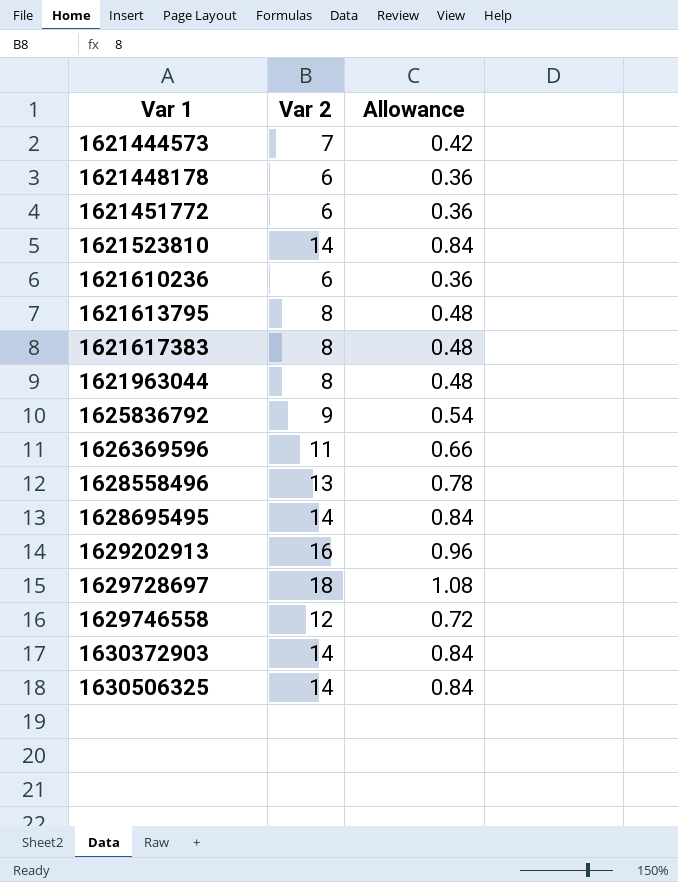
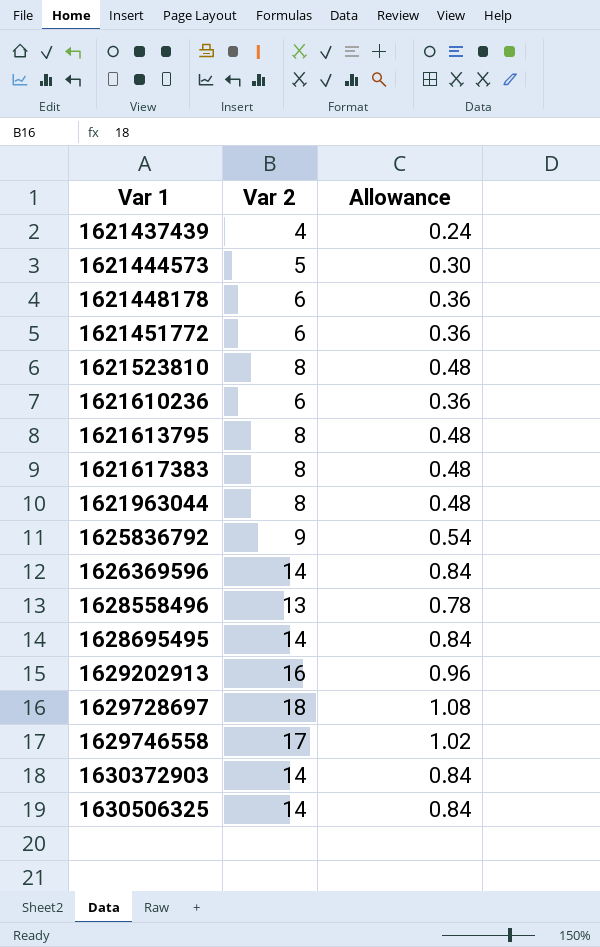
row 1621437439: none -> 4 | 0.24
1621444573 | Var 2: 7 -> 5
1621444573 | Allowance: 0.42 -> 0.30
1621523810 | Var 2: 14 -> 8
1621523810 | Allowance: 0.84 -> 0.48
1626369596 | Var 2: 11 -> 14
1626369596 | Allowance: 0.66 -> 0.84
1629746558 | Var 2: 12 -> 17
1629746558 | Allowance: 0.72 -> 1.02

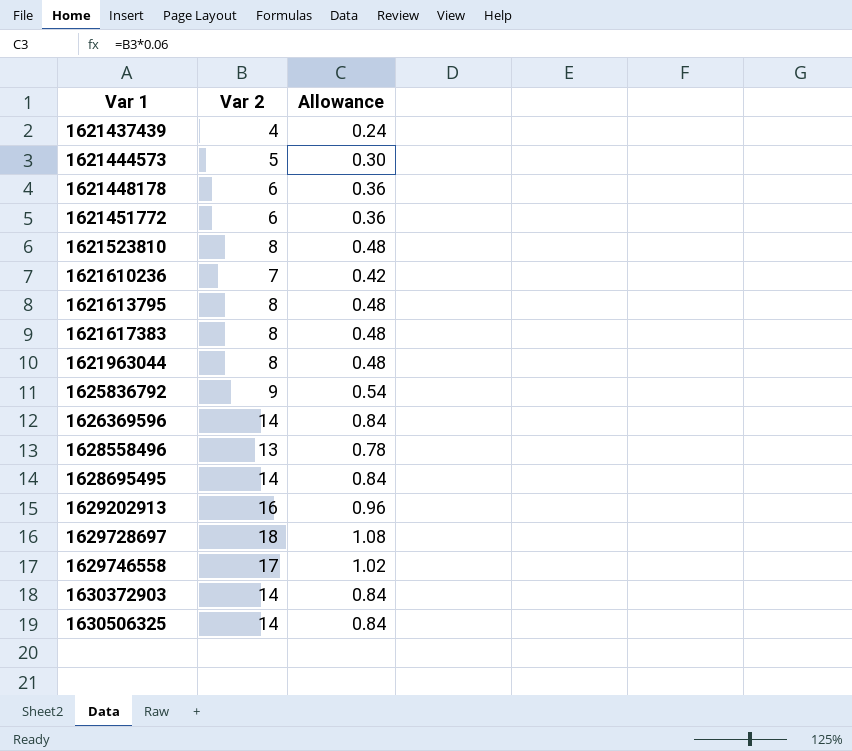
1621610236 | Var 2: 6 -> 7
1621610236 | Allowance: 0.36 -> 0.42

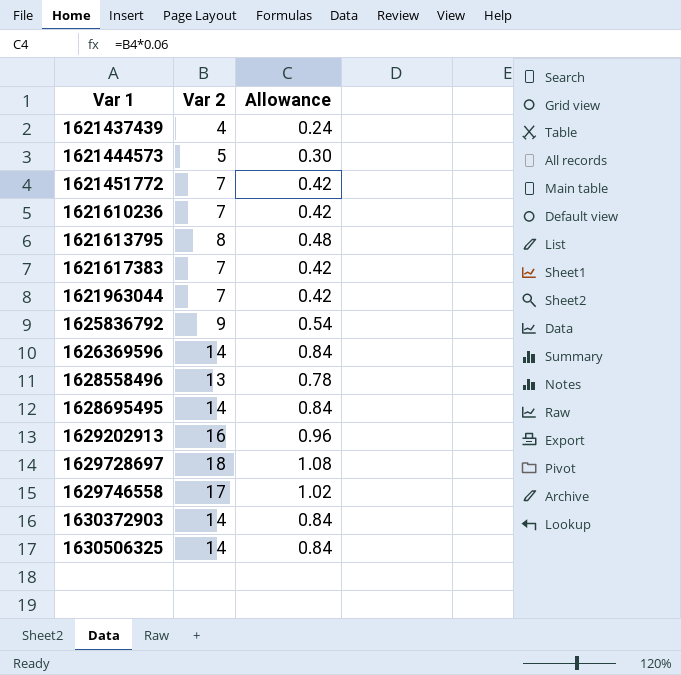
row 1621448178: 6 | 0.36 -> none
row 1621523810: 8 | 0.48 -> none
1621451772 | Var 2: 6 -> 7
1621451772 | Allowance: 0.36 -> 0.42
1621617383 | Var 2: 8 -> 7
1621617383 | Allowance: 0.48 -> 0.42
1621963044 | Var 2: 8 -> 7
1621963044 | Allowance: 0.48 -> 0.42

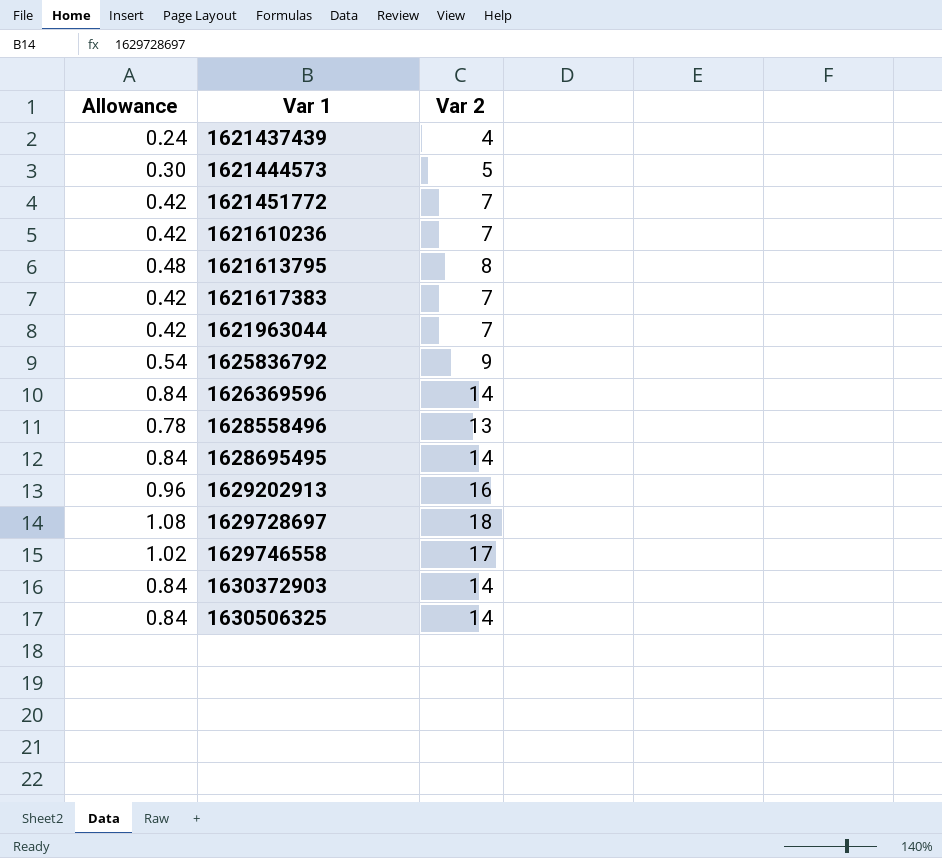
column Allowance | position: 3 -> 1

